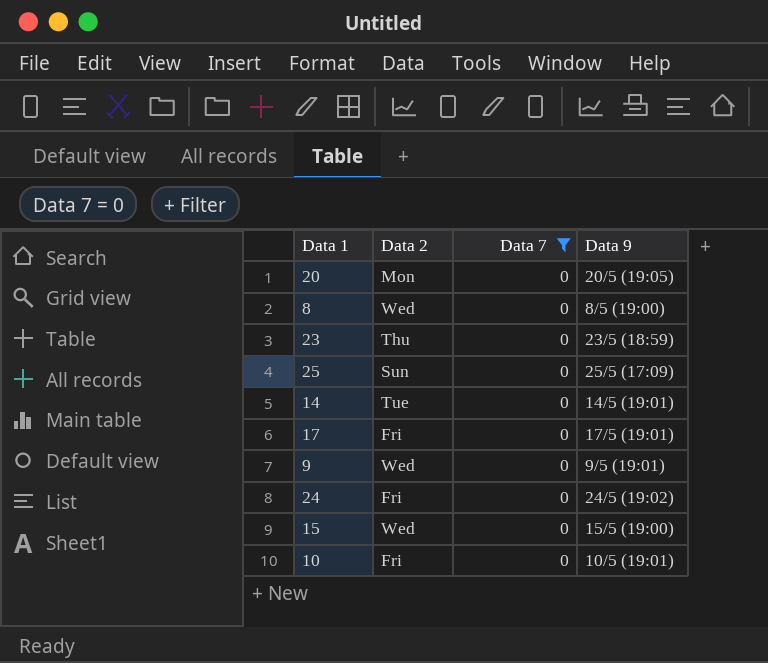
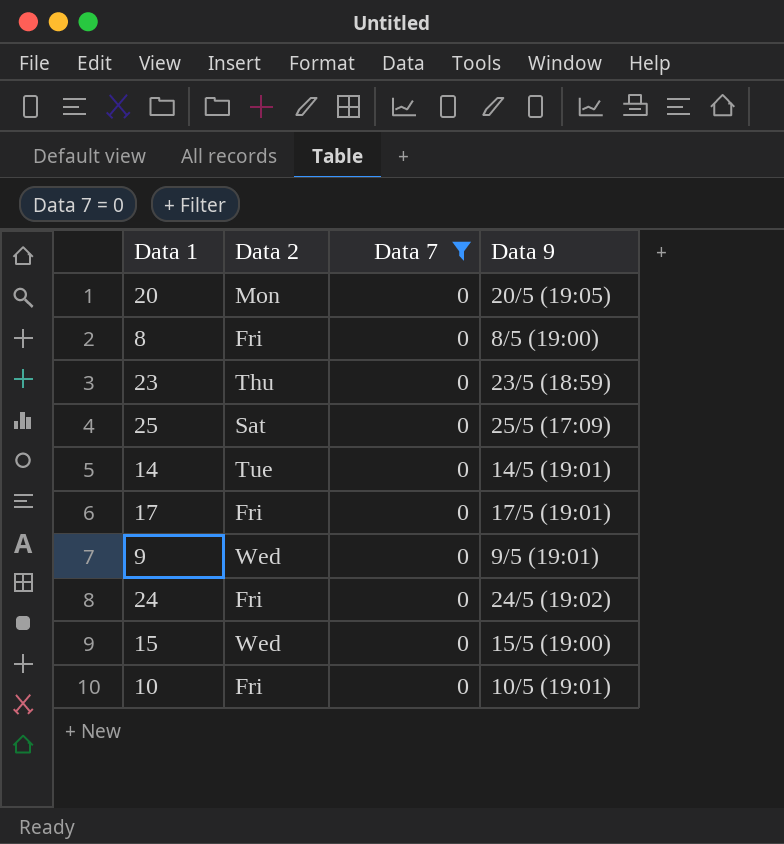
8 | Data 2: Wed -> Fri
25 | Data 2: Sun -> Sat

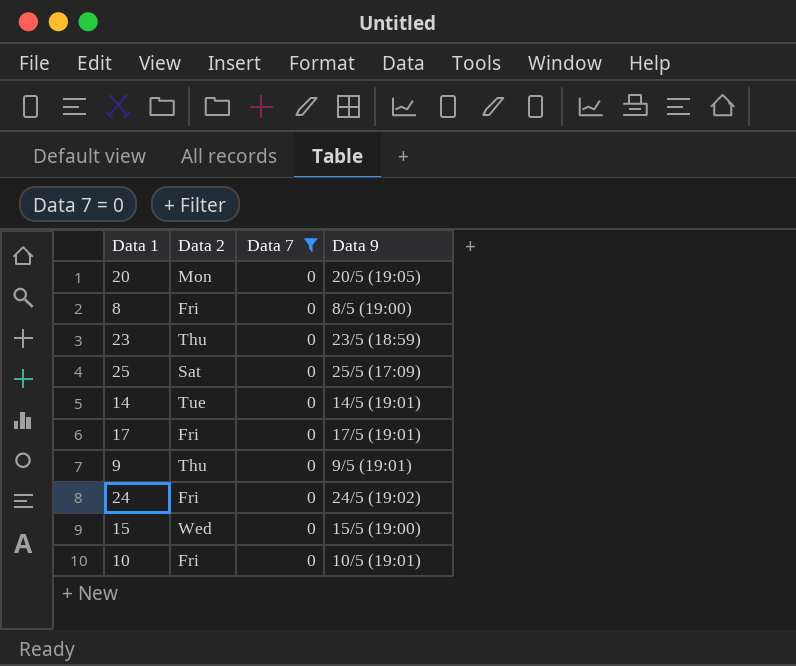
9 | Data 2: Wed -> Thu

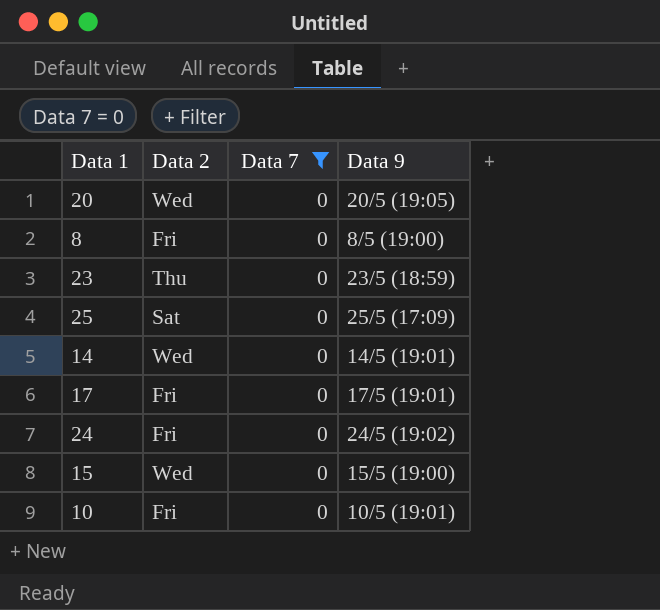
row 9: Thu | 0 | 9/5 (19:01) -> none
20 | Data 2: Mon -> Wed
14 | Data 2: Tue -> Wed

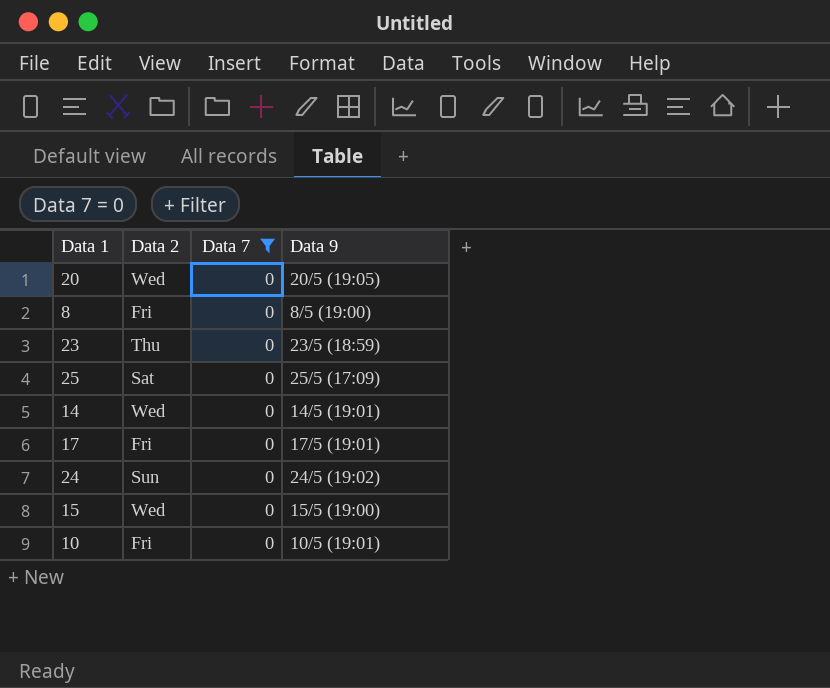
24 | Data 2: Fri -> Sun

